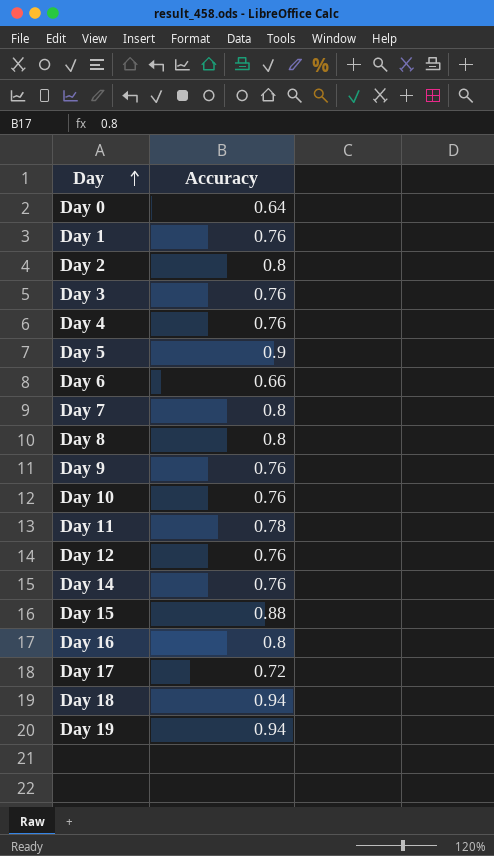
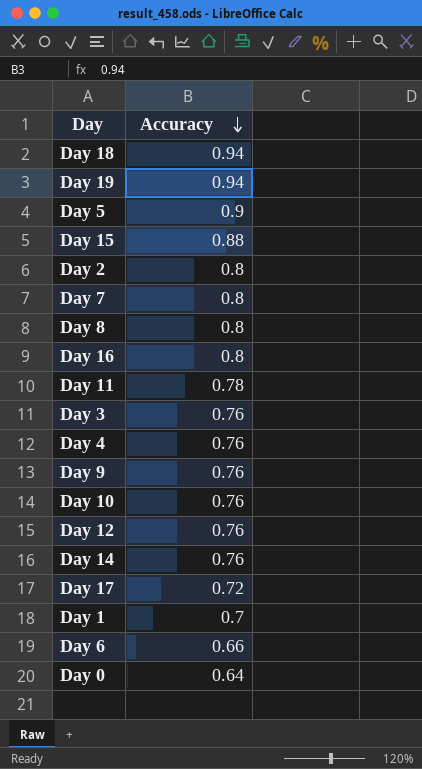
row order: Day ascending -> Accuracy descending
Day 1 | Accuracy: 0.76 -> 0.7

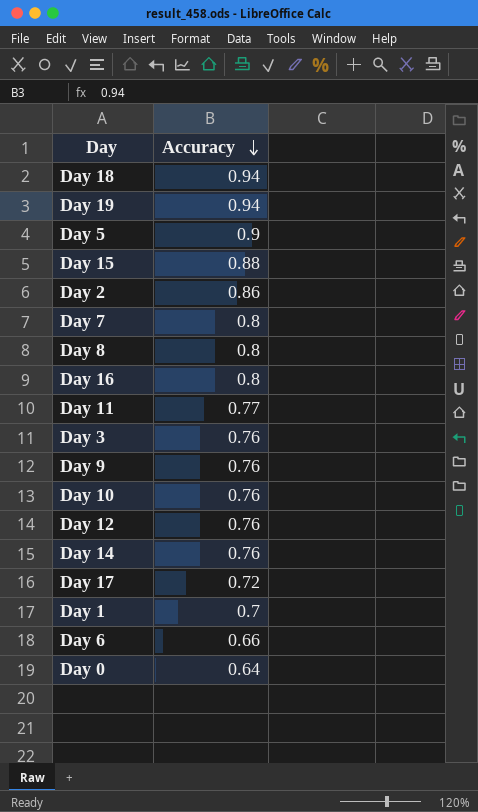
row Day 4: 0.76 -> none
Day 2 | Accuracy: 0.8 -> 0.86
Day 11 | Accuracy: 0.78 -> 0.77

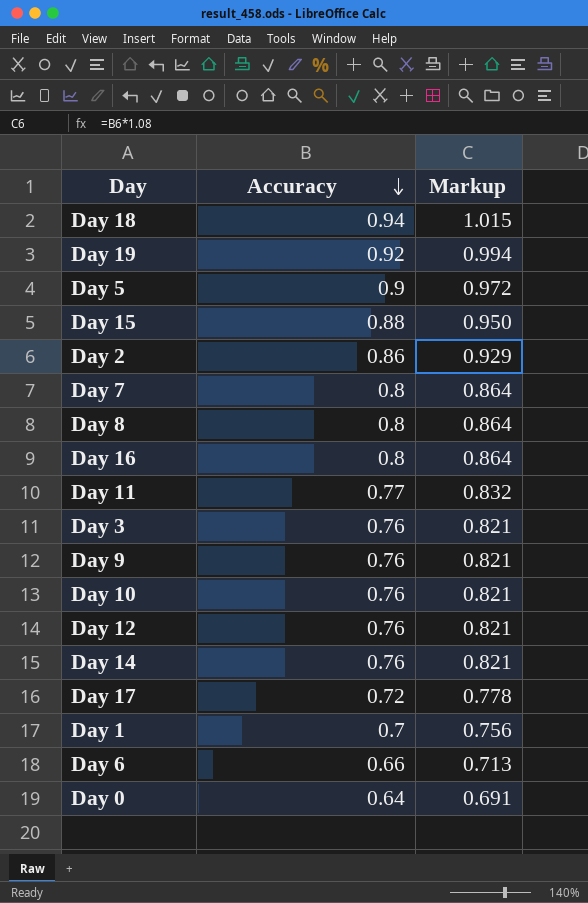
column Markup | formula: none -> [Accuracy] * 1.08
Day 19 | Accuracy: 0.94 -> 0.92

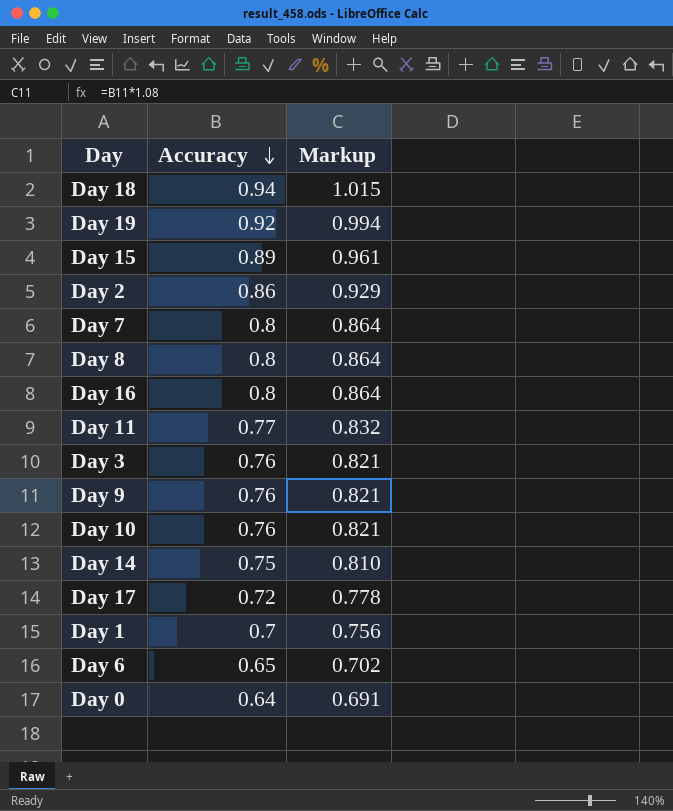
row Day 5: 0.9 | 0.972 -> none
row Day 12: 0.76 | 0.821 -> none
Day 15 | Accuracy: 0.88 -> 0.89
Day 15 | Markup: 0.950 -> 0.961
Day 14 | Accuracy: 0.76 -> 0.75
Day 14 | Markup: 0.821 -> 0.810
Day 6 | Accuracy: 0.66 -> 0.65
Day 6 | Markup: 0.713 -> 0.702

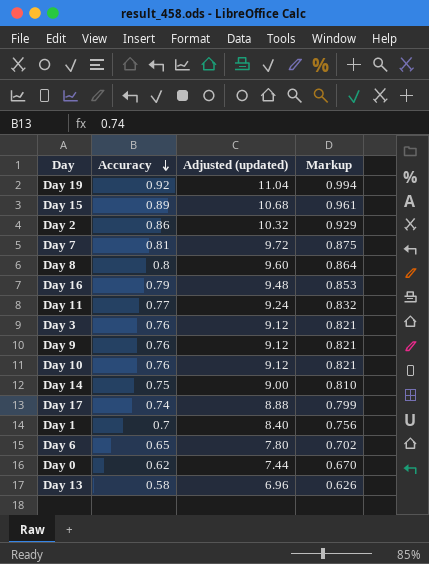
column Adjusted (updated) | formula: none -> [Accuracy] * 12
row Day 18: 0.94 | 1.015 -> none
Day 7 | Accuracy: 0.8 -> 0.81
Day 7 | Markup: 0.864 -> 0.875
Day 16 | Accuracy: 0.8 -> 0.79
Day 16 | Markup: 0.864 -> 0.853
Day 17 | Accuracy: 0.72 -> 0.74
Day 17 | Markup: 0.778 -> 0.799
Day 0 | Accuracy: 0.64 -> 0.62
Day 0 | Markup: 0.691 -> 0.670
row Day 13: none -> 0.58 | 6.96 | 0.626

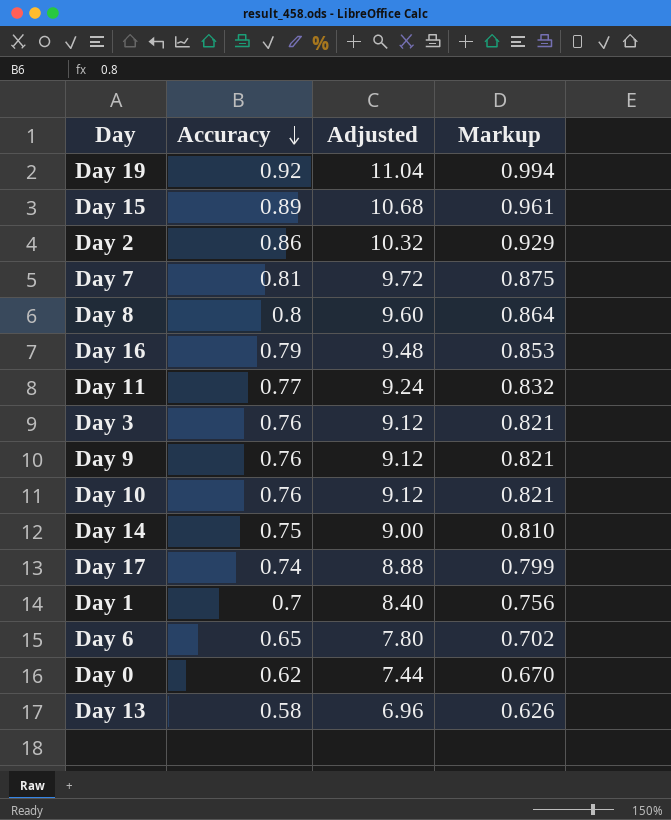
column name: Adjusted (updated) -> Adjusted

